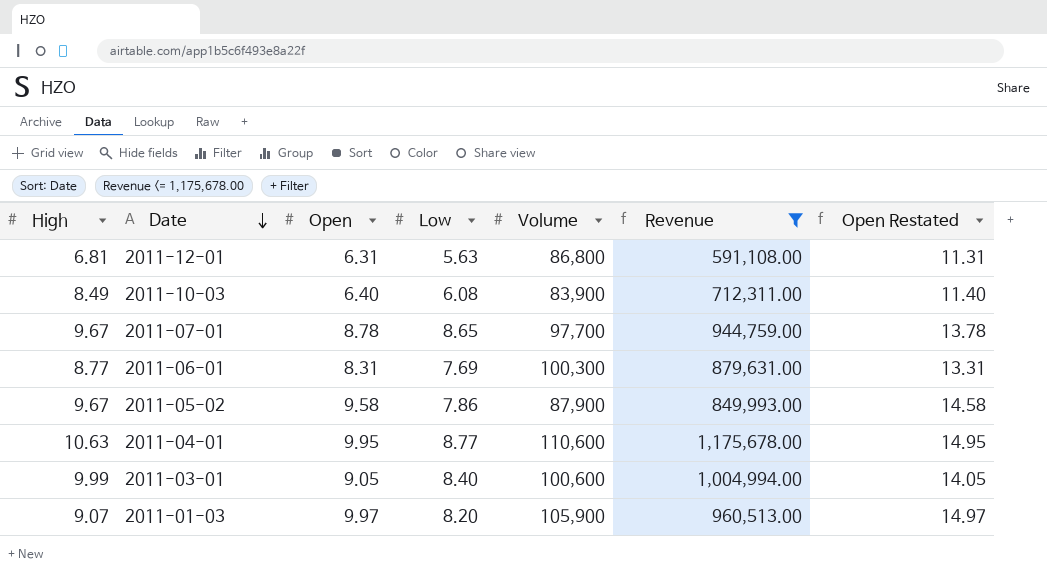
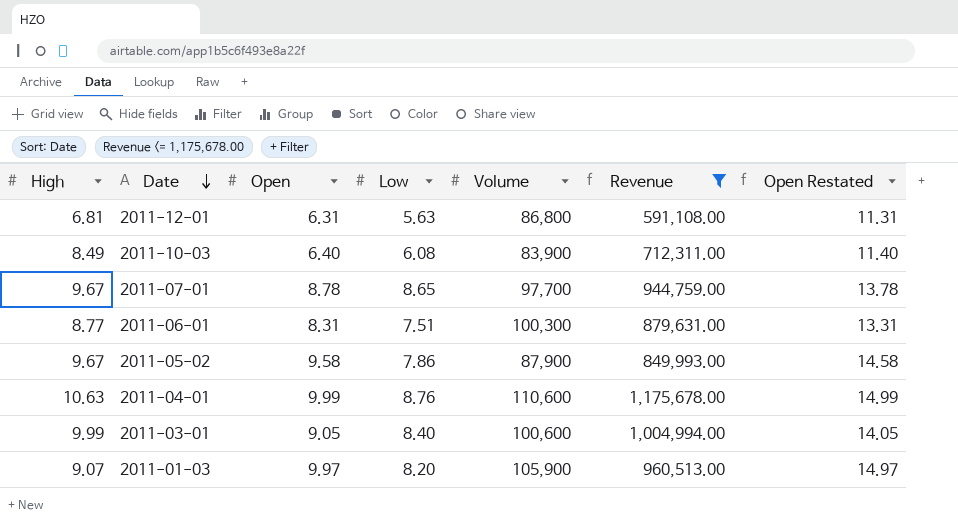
2011-06-01 | Low: 7.69 -> 7.51
2011-04-01 | Open: 9.95 -> 9.99
2011-04-01 | Low: 8.77 -> 8.76
2011-04-01 | Open Restated: 14.95 -> 14.99

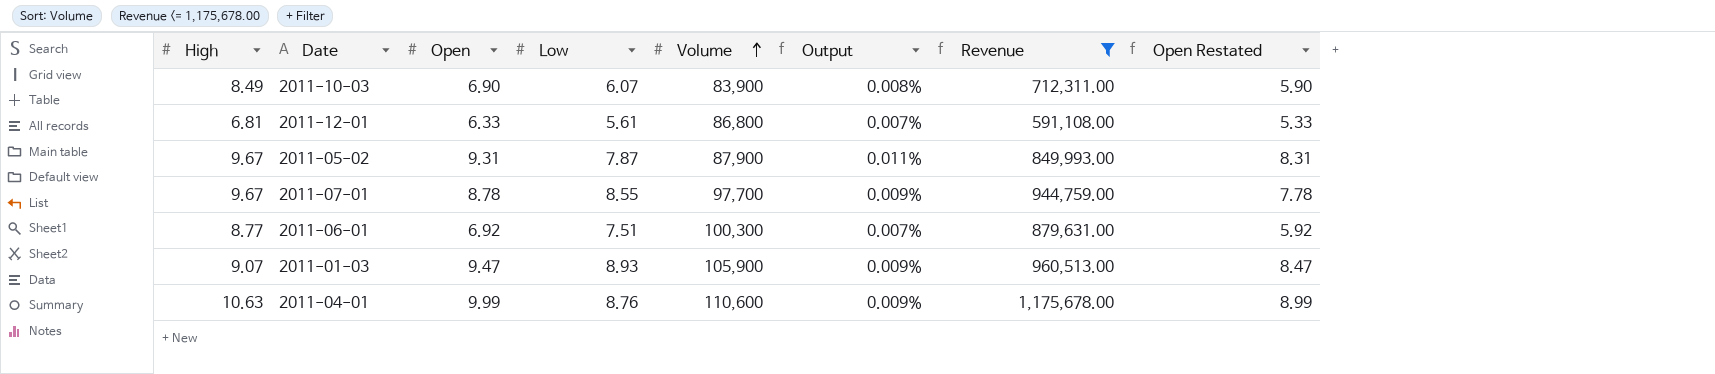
row order: Date descending -> Volume ascending
column Output | formula: none -> [Open] / [Volume]
column Open Restated | formula: [Open] + 5 -> [Open] - 1
row 2011-03-01: 9.99 | 9.05 | 8.40 | 100,600 | 1,004,994.00 | 14.05 -> none
2011-10-03 | Open: 6.40 -> 6.90
2011-10-03 | Low: 6.08 -> 6.07
2011-12-01 | Open: 6.31 -> 6.33
2011-12-01 | Low: 5.63 -> 5.61
2011-05-02 | Open: 9.58 -> 9.31
2011-05-02 | Low: 7.86 -> 7.87
2011-07-01 | Low: 8.65 -> 8.55
2011-06-01 | Open: 8.31 -> 6.92
2011-01-03 | Open: 9.97 -> 9.47
2011-01-03 | Low: 8.20 -> 8.93

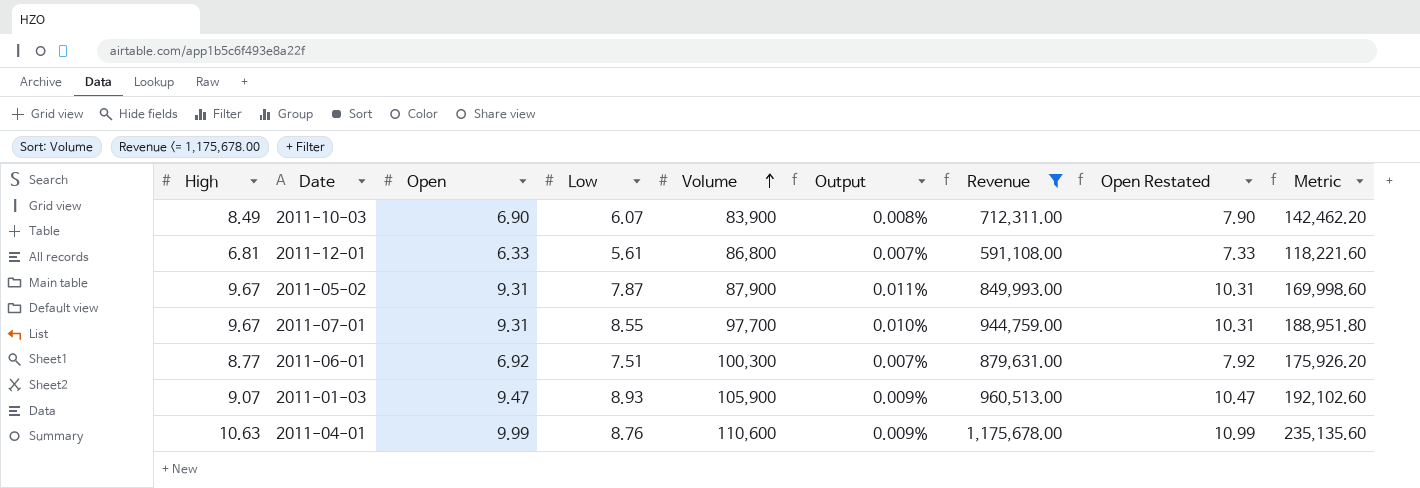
column Open Restated | formula: [Open] - 1 -> [Open] + 1
column Metric | formula: none -> [Revenue] * 0.2
2011-07-01 | Open: 8.78 -> 9.31
2011-07-01 | Output: 0.009% -> 0.010%

